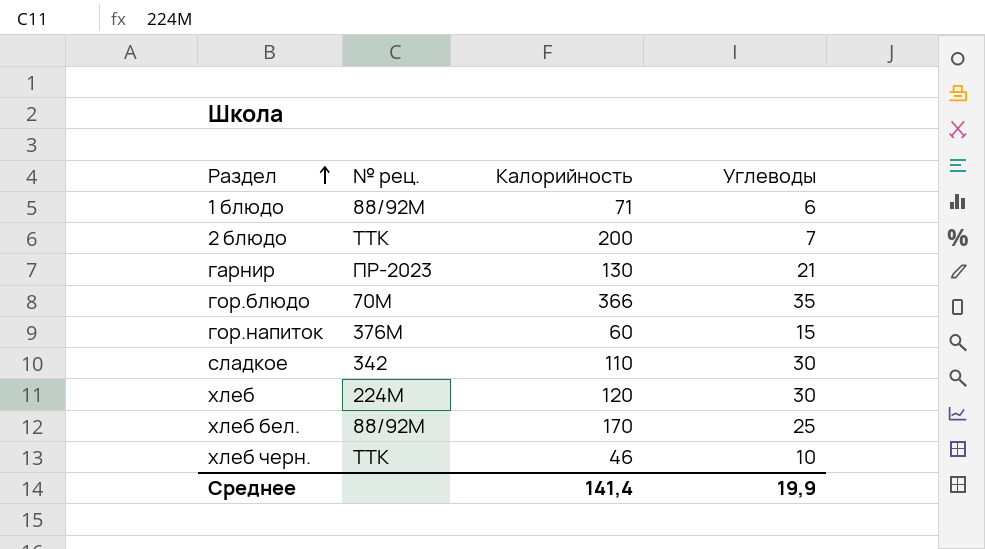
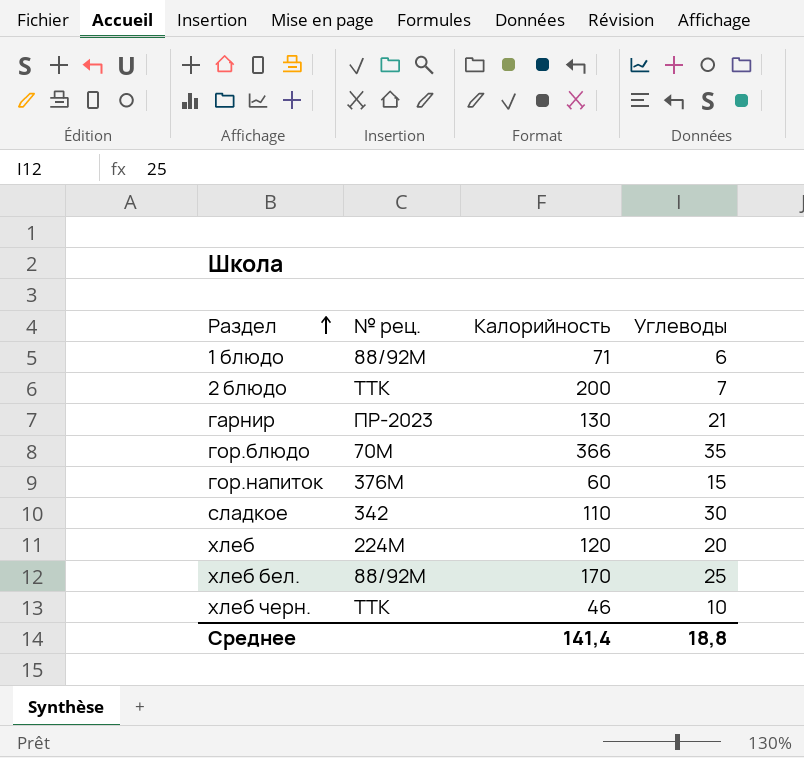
хлеб | Углеводы: 30 -> 20
Среднее | Углеводы: 19,9 -> 18,8

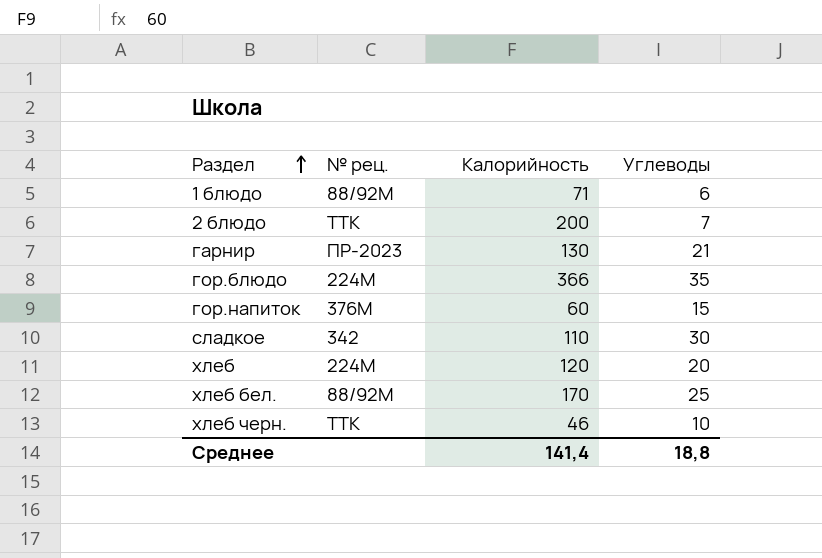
гор.блюдо | № рец.: 70М -> 224М

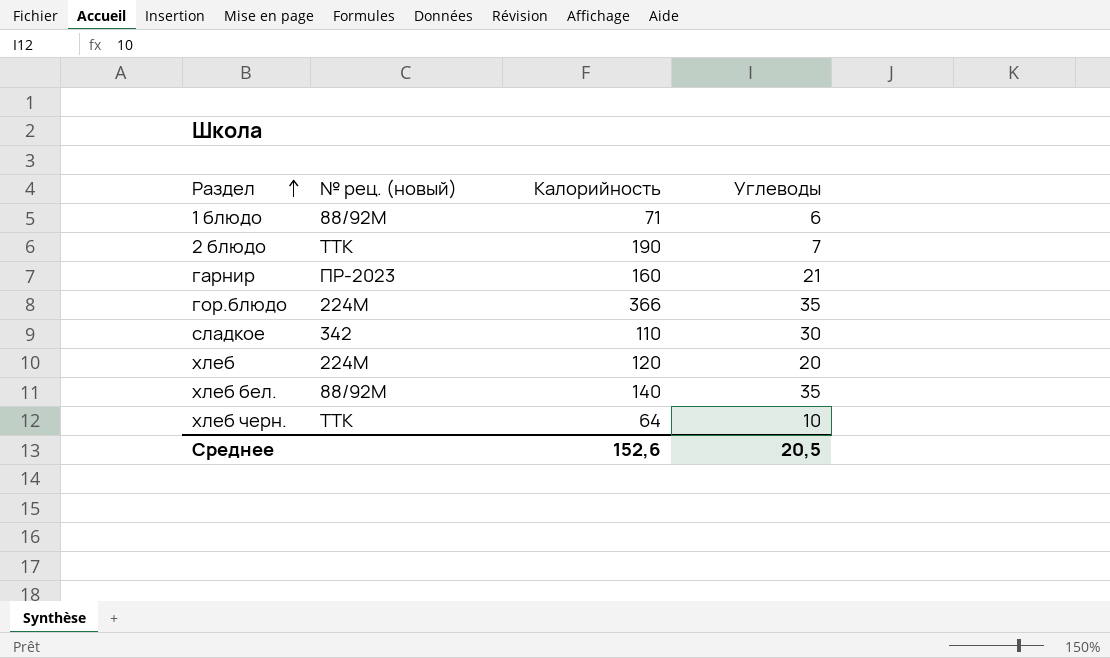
column name: № рец. -> № рец. (новый)
row гор.напиток: 376М | 60 | 15 -> none
2 блюдо | Калорийность: 200 -> 190
гарнир | Калорийность: 130 -> 160
хлеб бел. | Калорийность: 170 -> 140
хлеб бел. | Углеводы: 25 -> 35
хлеб черн. | Калорийность: 46 -> 64
Среднее | Калорийность: 141,4 -> 152,6
Среднее | Углеводы: 18,8 -> 20,5

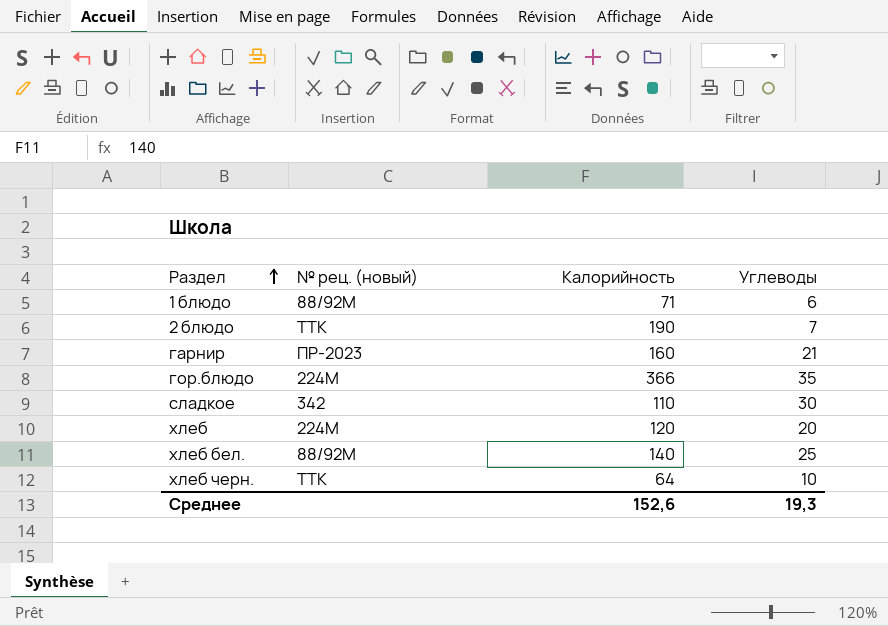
хлеб бел. | Углеводы: 35 -> 25
Среднее | Углеводы: 20,5 -> 19,3

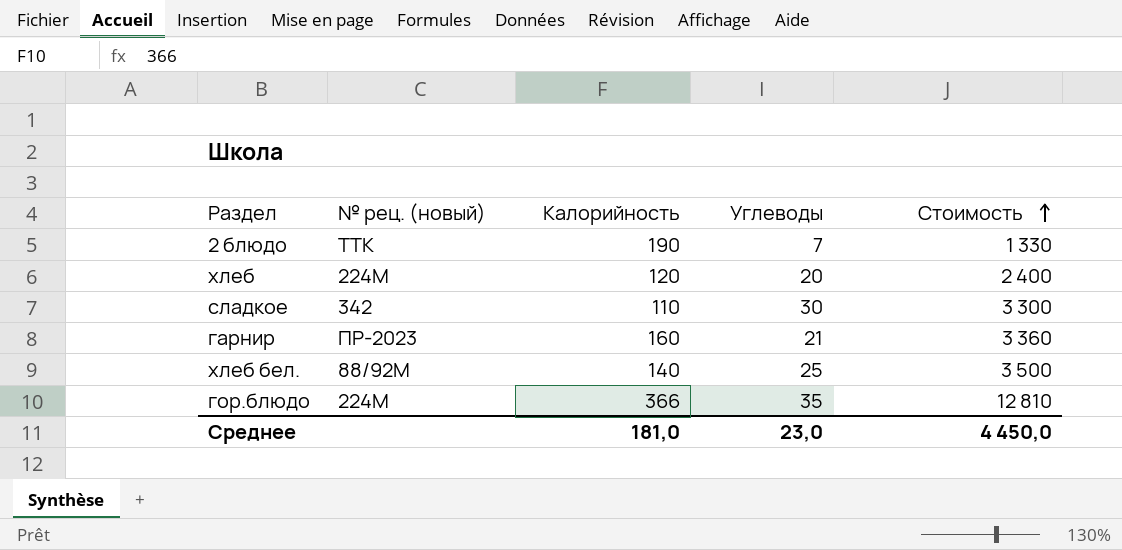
row order: Раздел ascending -> Стоимость ascending
column Стоимость | formula: none -> [Калорийность] * [Углеводы]
row 1 блюдо: 88/92М | 71 | 6 -> none
row хлеб черн.: ТТК | 64 | 10 -> none
Среднее | Калорийность: 152,6 -> 181,0
Среднее | Углеводы: 19,3 -> 23,0

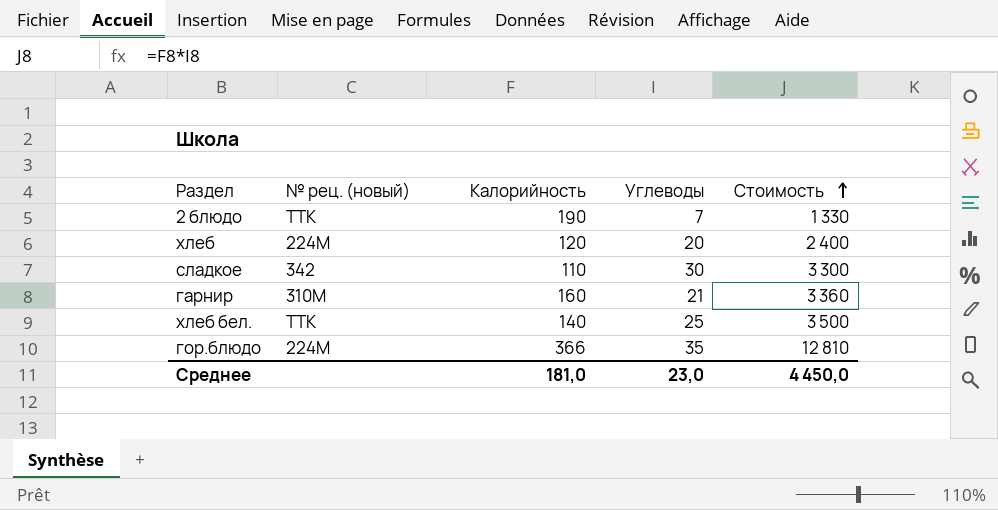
гарнир | № рец. (новый): ПР-2023 -> 310М
хлеб бел. | № рец. (новый): 88/92М -> ТТК

